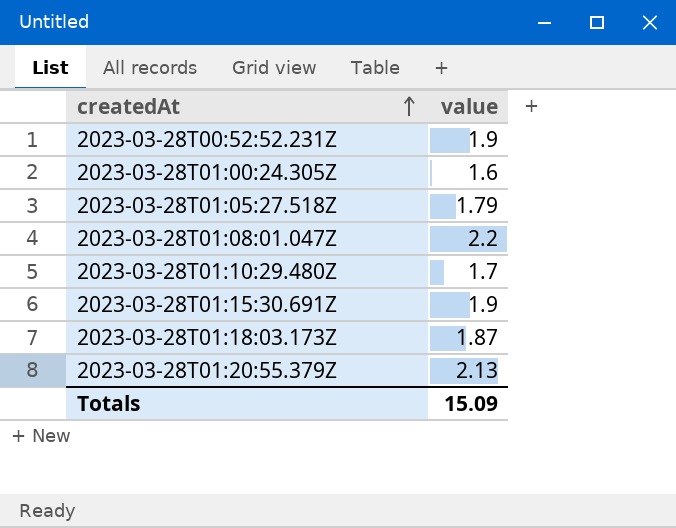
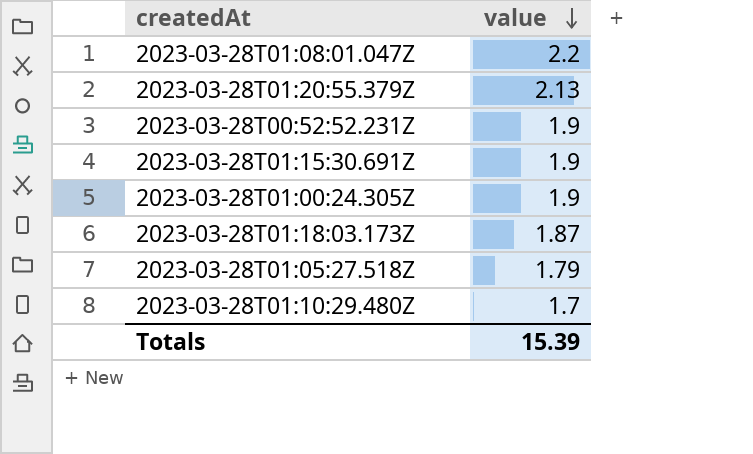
row order: createdAt ascending -> value descending
2023-03-28T01:00:24.305Z | value: 1.6 -> 1.9
Totals | value: 15.09 -> 15.39

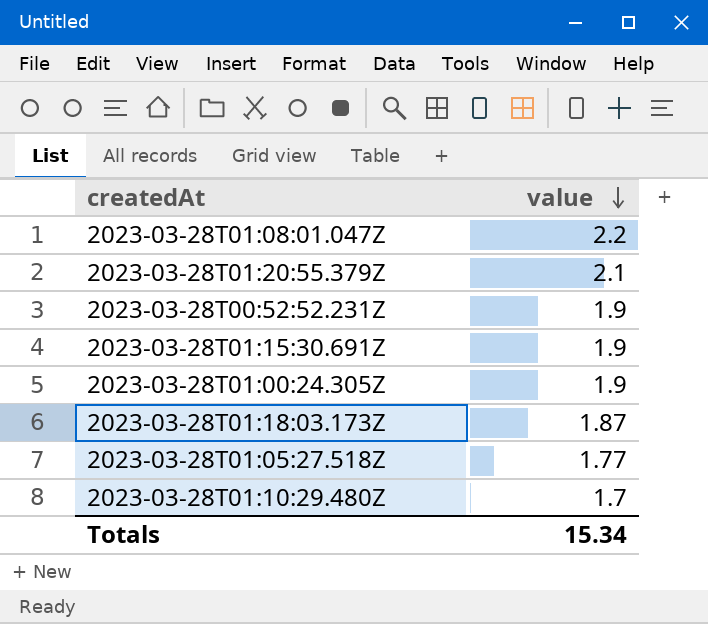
2023-03-28T01:20:55.379Z | value: 2.13 -> 2.1
2023-03-28T01:05:27.518Z | value: 1.79 -> 1.77
Totals | value: 15.39 -> 15.34

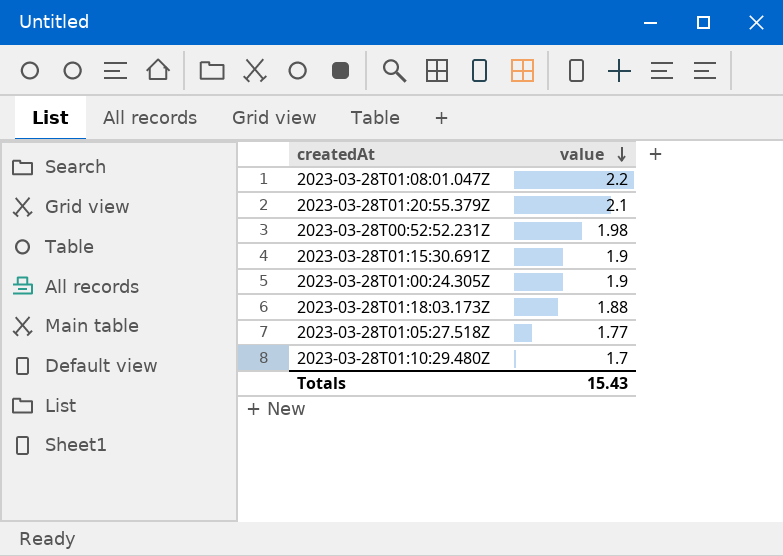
2023-03-28T00:52:52.231Z | value: 1.9 -> 1.98
2023-03-28T01:18:03.173Z | value: 1.87 -> 1.88
Totals | value: 15.34 -> 15.43

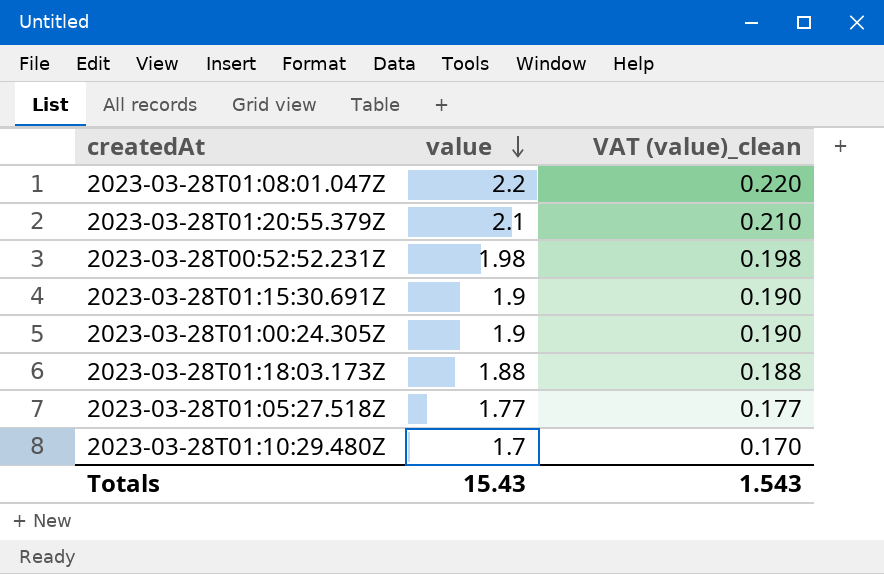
column VAT (value)_clean | formula: none -> [value] * 0.1

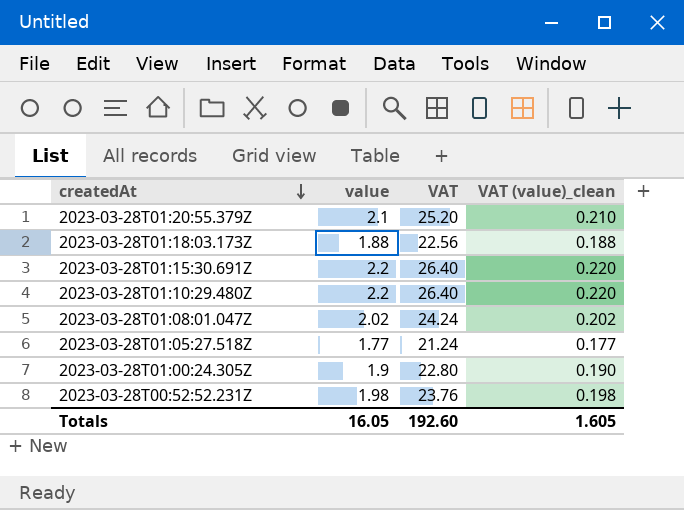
row order: value descending -> createdAt descending
column VAT | formula: none -> [value] * 12
2023-03-28T01:15:30.691Z | value: 1.9 -> 2.2
2023-03-28T01:15:30.691Z | VAT (value)_clean: 0.190 -> 0.220
2023-03-28T01:10:29.480Z | value: 1.7 -> 2.2
2023-03-28T01:10:29.480Z | VAT (value)_clean: 0.170 -> 0.220
2023-03-28T01:08:01.047Z | value: 2.2 -> 2.02
2023-03-28T01:08:01.047Z | VAT (value)_clean: 0.220 -> 0.202
Totals | value: 15.43 -> 16.05
Totals | VAT (value)_clean: 1.543 -> 1.605

